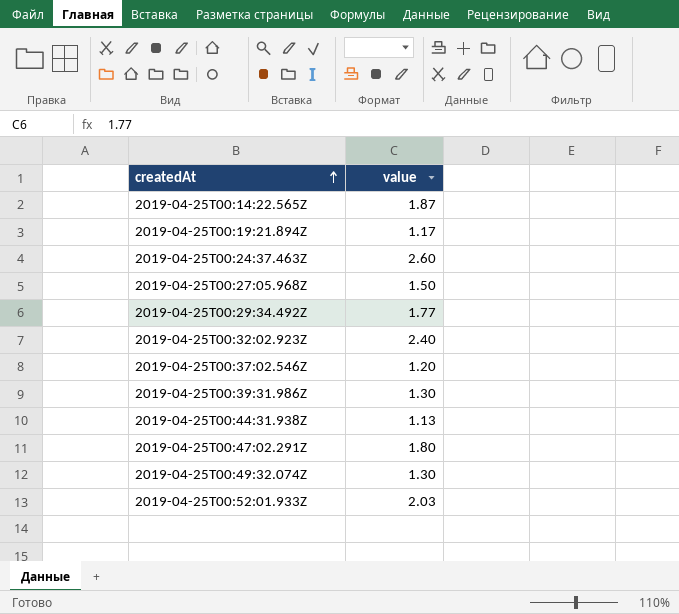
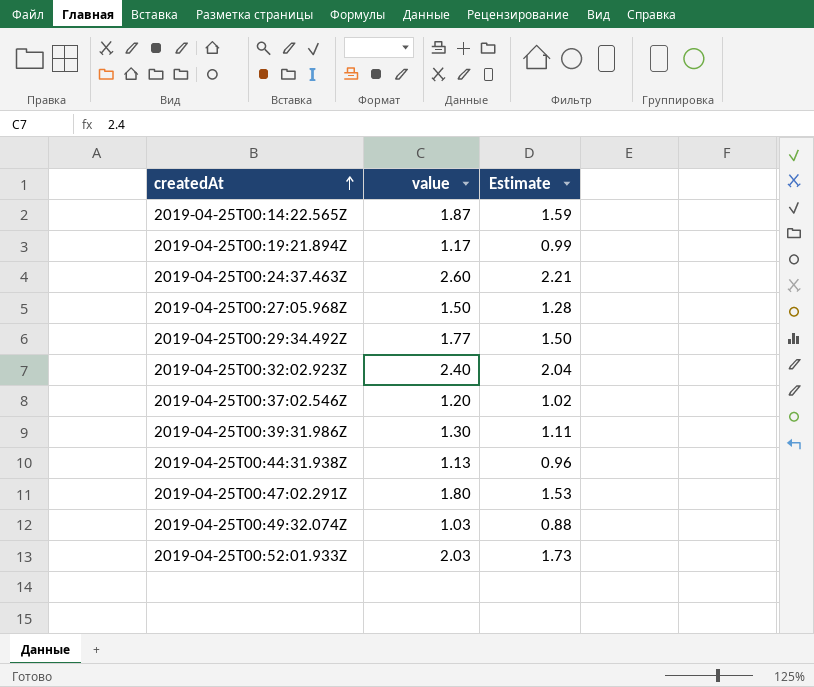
column Estimate | formula: none -> [value] * 0.85
2019-04-25T00:49:32.074Z | value: 1.30 -> 1.03

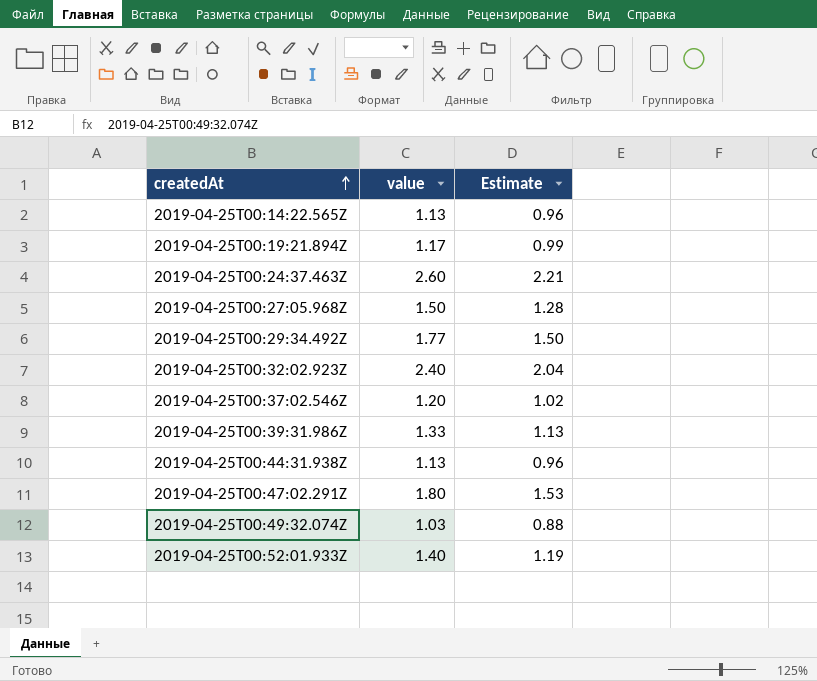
2019-04-25T00:14:22.565Z | value: 1.87 -> 1.13
2019-04-25T00:14:22.565Z | Estimate: 1.59 -> 0.96
2019-04-25T00:39:31.986Z | value: 1.30 -> 1.33
2019-04-25T00:39:31.986Z | Estimate: 1.11 -> 1.13
2019-04-25T00:52:01.933Z | value: 2.03 -> 1.40
2019-04-25T00:52:01.933Z | Estimate: 1.73 -> 1.19

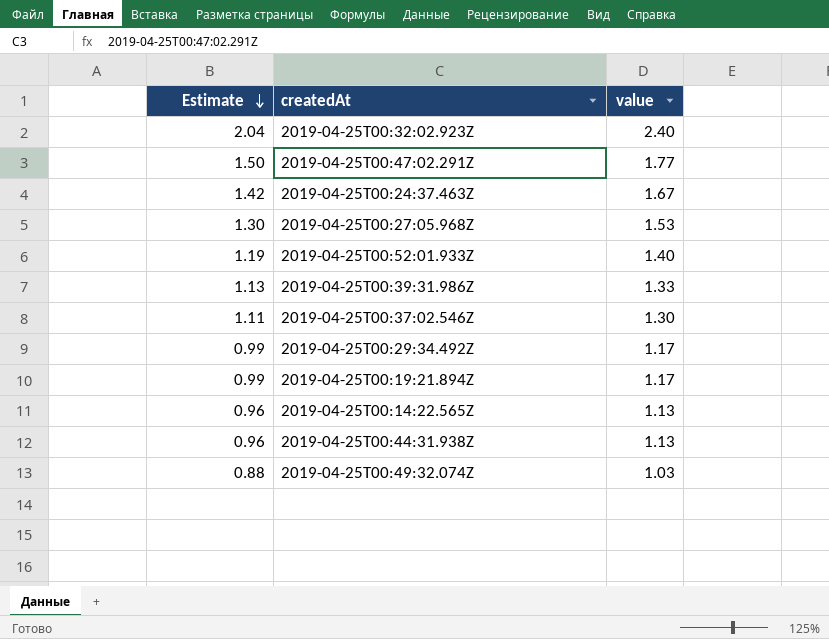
row order: createdAt ascending -> Estimate descending
column Estimate | position: 3 -> 1
2019-04-25T00:47:02.291Z | Estimate: 1.53 -> 1.50
2019-04-25T00:47:02.291Z | value: 1.80 -> 1.77
2019-04-25T00:24:37.463Z | Estimate: 2.21 -> 1.42
2019-04-25T00:24:37.463Z | value: 2.60 -> 1.67
2019-04-25T00:27:05.968Z | Estimate: 1.28 -> 1.30
2019-04-25T00:27:05.968Z | value: 1.50 -> 1.53
2019-04-25T00:37:02.546Z | Estimate: 1.02 -> 1.11
2019-04-25T00:37:02.546Z | value: 1.20 -> 1.30
2019-04-25T00:29:34.492Z | Estimate: 1.50 -> 0.99
2019-04-25T00:29:34.492Z | value: 1.77 -> 1.17

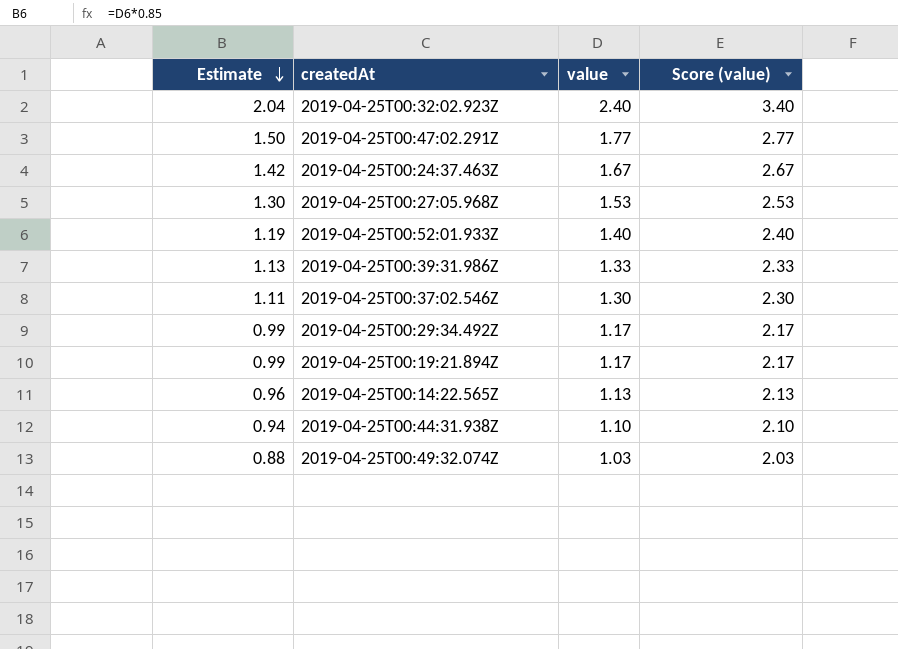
column Score (value) | formula: none -> [value] + 1
2019-04-25T00:44:31.938Z | Estimate: 0.96 -> 0.94
2019-04-25T00:44:31.938Z | value: 1.13 -> 1.10

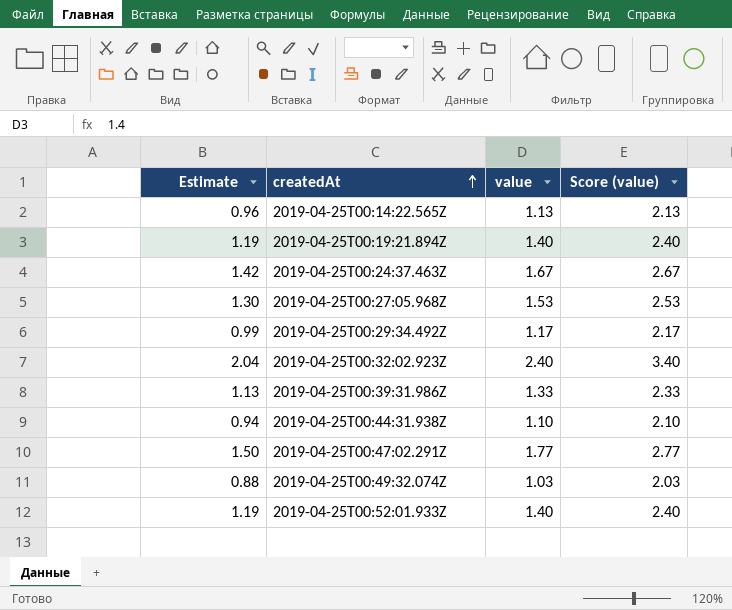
row order: Estimate descending -> createdAt ascending
row 2019-04-25T00:37:02.546Z: 1.11 | 1.30 | 2.30 -> none
2019-04-25T00:19:21.894Z | Estimate: 0.99 -> 1.19
2019-04-25T00:19:21.894Z | value: 1.17 -> 1.40
2019-04-25T00:19:21.894Z | Score (value): 2.17 -> 2.40

